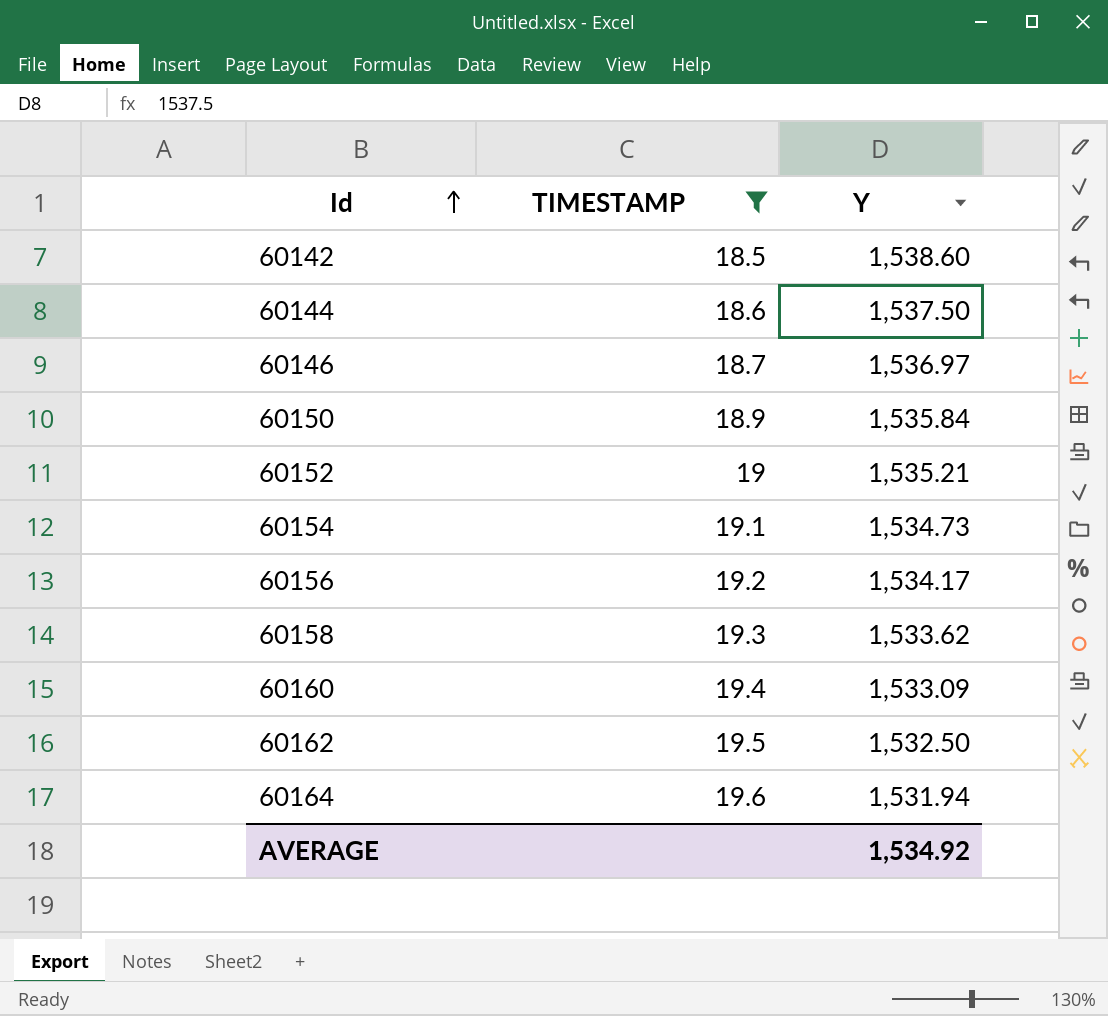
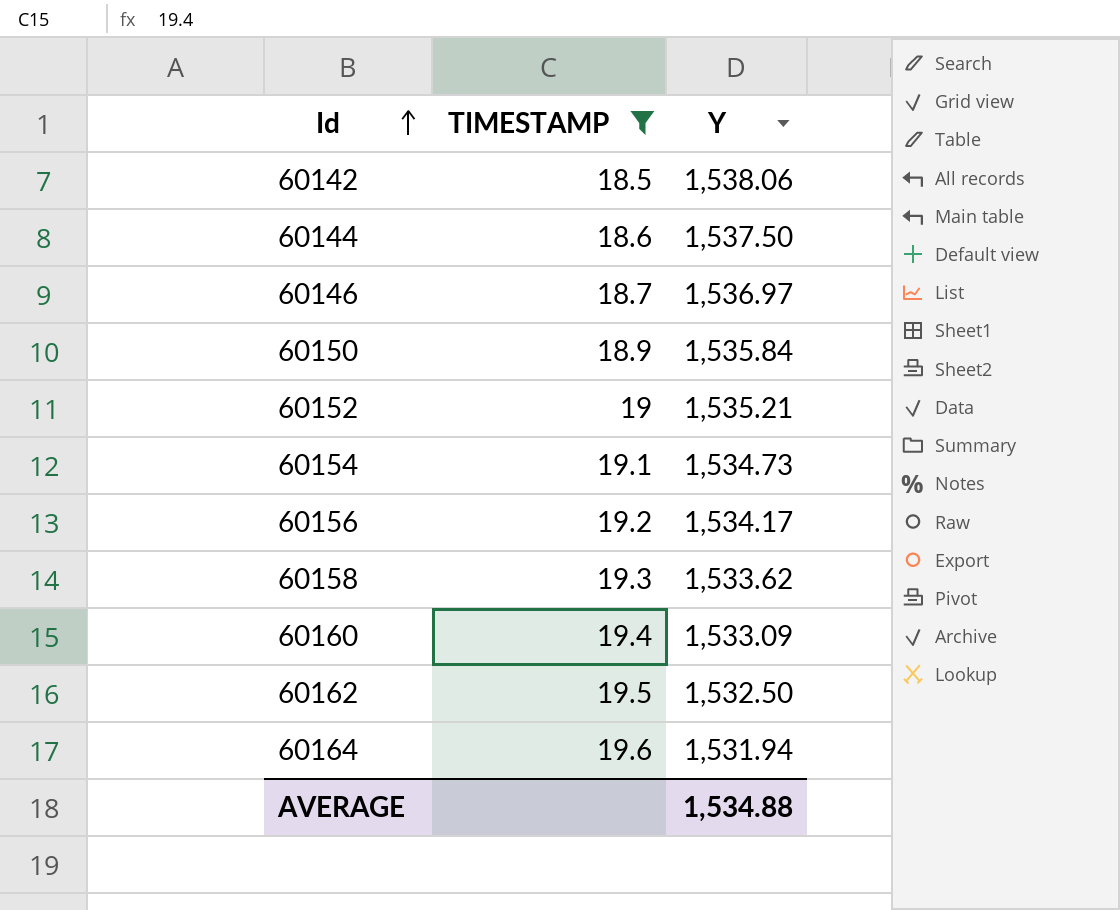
60142 | Y: 1,538.60 -> 1,538.06
AVERAGE | Y: 1,534.92 -> 1,534.88

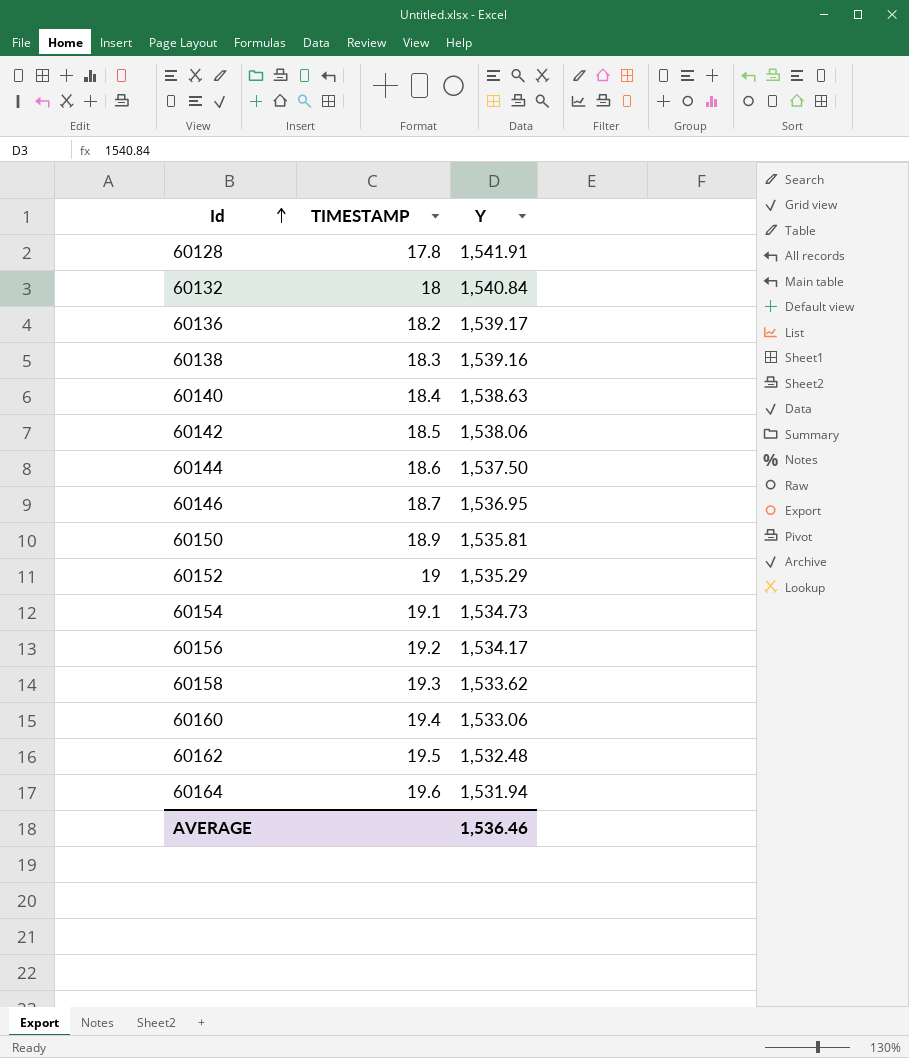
filter: TIMESTAMP >= 18.5 -> none
60146 | Y: 1,536.97 -> 1,536.95
60150 | Y: 1,535.84 -> 1,535.81
60152 | Y: 1,535.21 -> 1,535.29
60160 | Y: 1,533.09 -> 1,533.06
60162 | Y: 1,532.50 -> 1,532.48
AVERAGE | Y: 1,534.88 -> 1,536.46

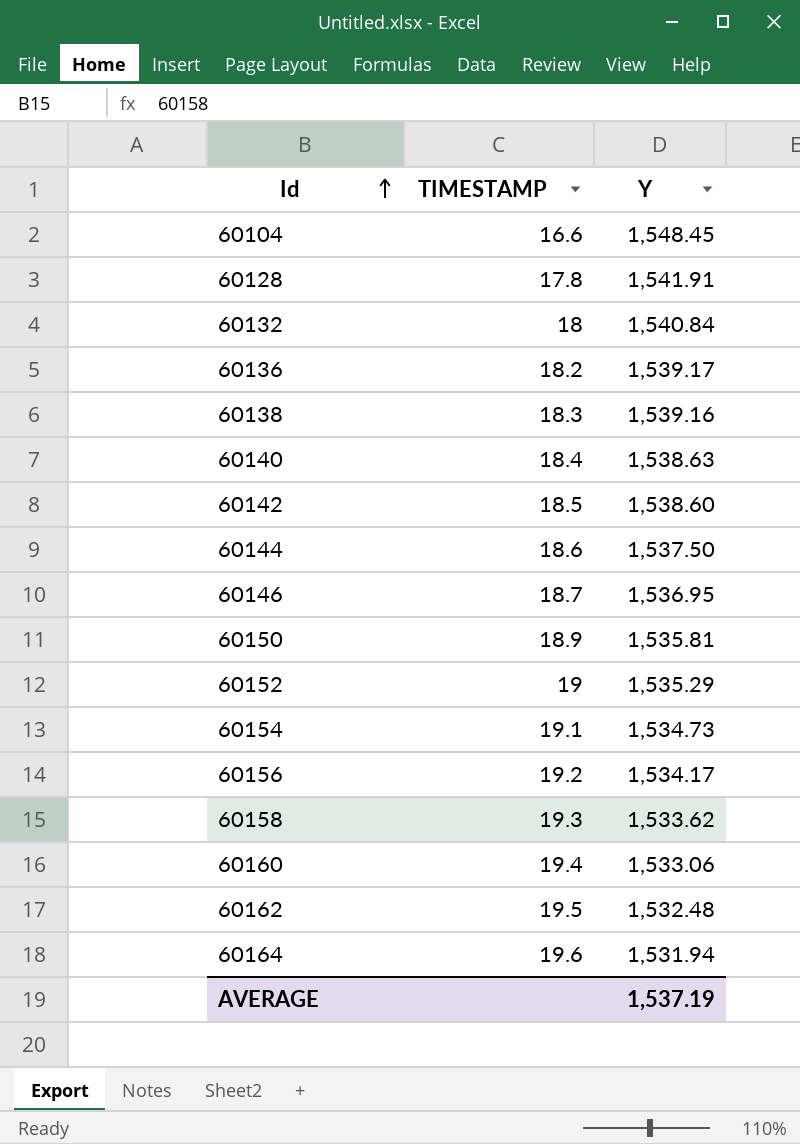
row 60104: none -> 16.6 | 1,548.45
60142 | Y: 1,538.06 -> 1,538.60
AVERAGE | Y: 1,536.46 -> 1,537.19

